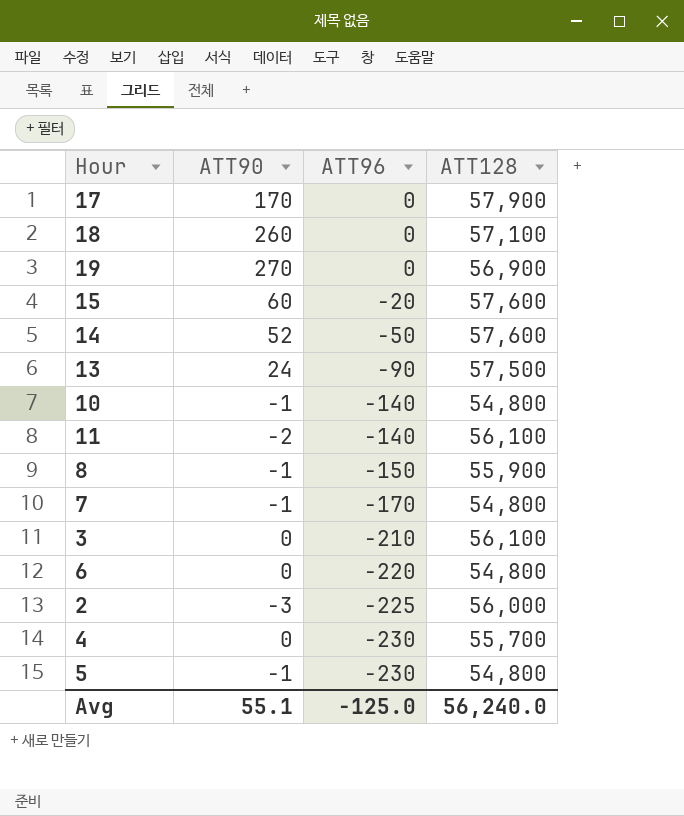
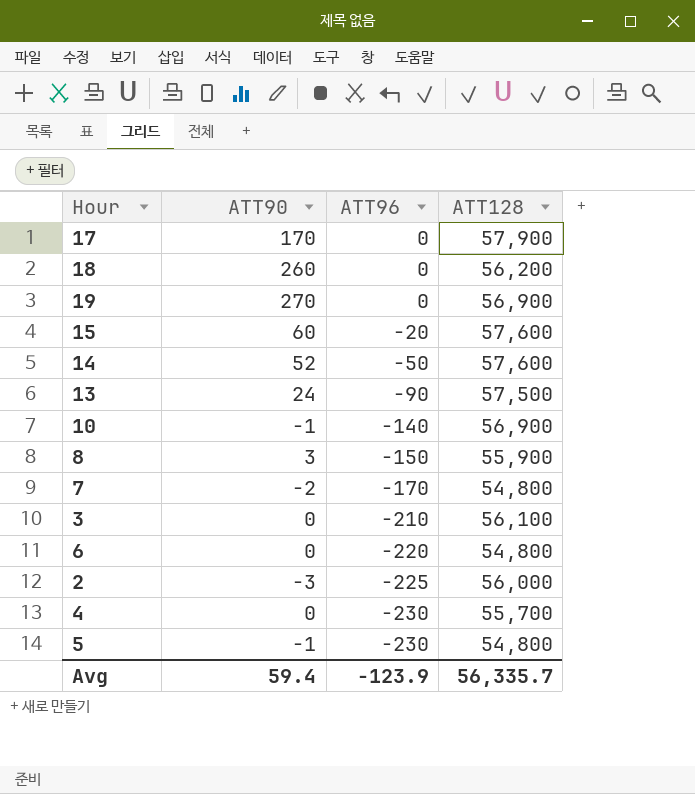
row 11: -2 | -140 | 56,100 -> none
18 | ATT128: 57,100 -> 56,200
10 | ATT128: 54,800 -> 56,900
8 | ATT90: -1 -> 3
7 | ATT90: -1 -> -2
Avg | ATT90: 55.1 -> 59.4
Avg | ATT96: -125.0 -> -123.9
Avg | ATT128: 56,240.0 -> 56,335.7

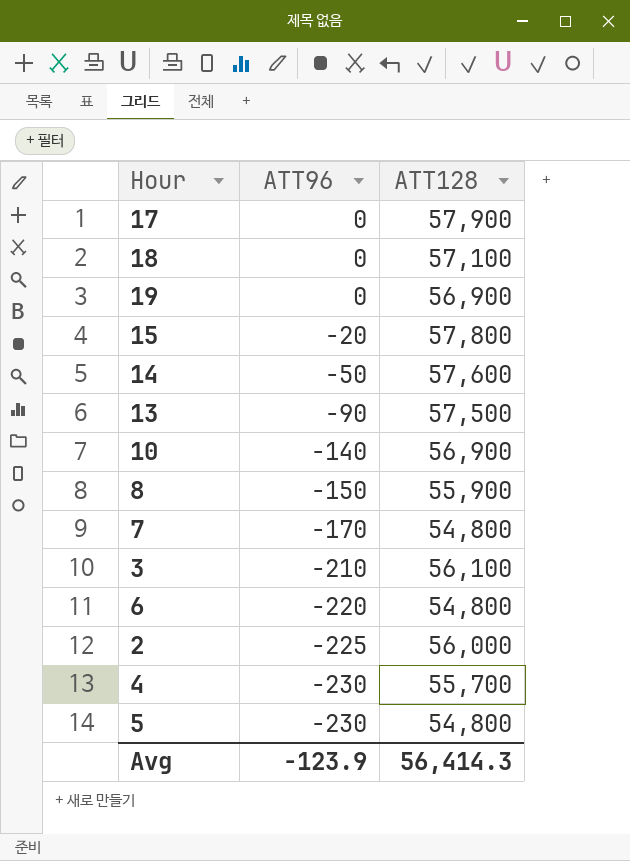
column ATT90 | position: 2 -> none
18 | ATT128: 56,200 -> 57,100
15 | ATT128: 57,600 -> 57,800
Avg | ATT128: 56,335.7 -> 56,414.3

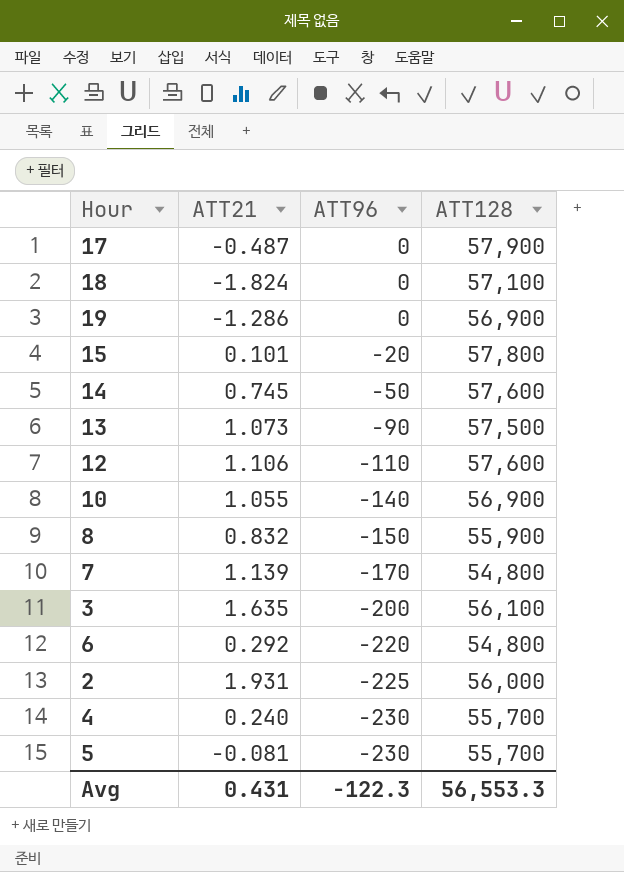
column ATT21 | position: none -> 2
row 12: none -> 1.106 | -110 | 57,600
3 | ATT96: -210 -> -200
5 | ATT128: 54,800 -> 55,700
Avg | ATT96: -123.9 -> -122.3
Avg | ATT128: 56,414.3 -> 56,553.3

